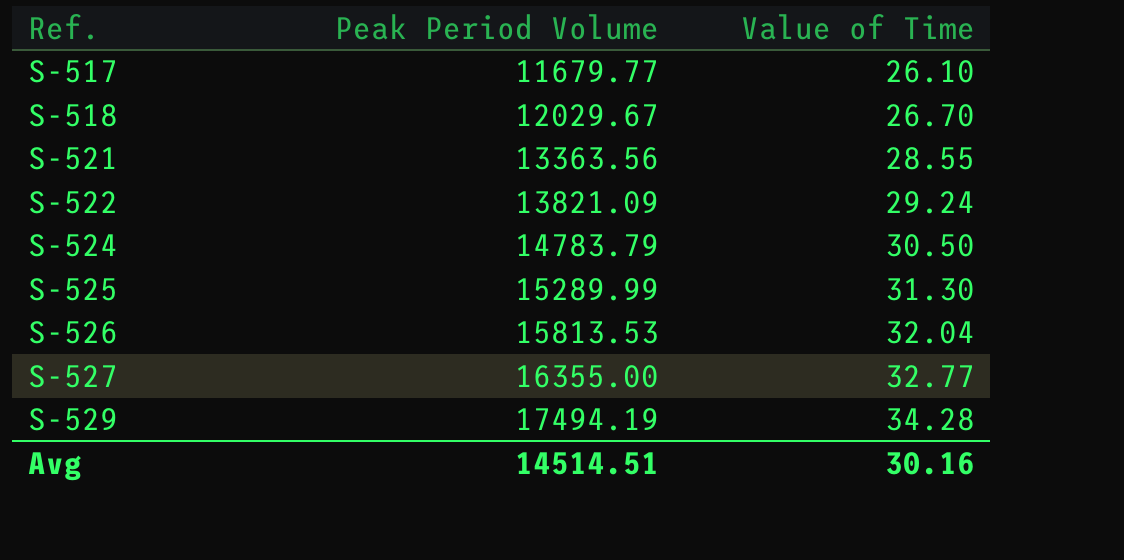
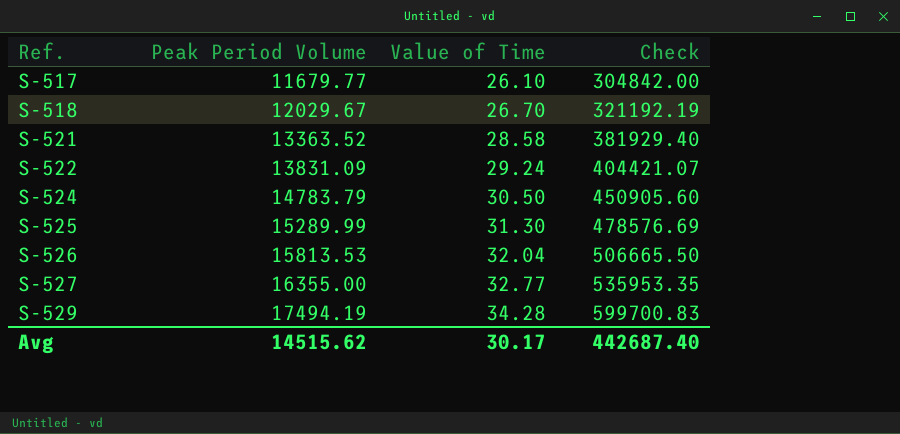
column Check | formula: none -> [Peak Period Volume] * [Value of Time]
S-521 | Peak Period Volume: 13363.56 -> 13363.52
S-521 | Value of Time: 28.55 -> 28.58
S-522 | Peak Period Volume: 13821.09 -> 13831.09
Avg | Peak Period Volume: 14514.51 -> 14515.62
Avg | Value of Time: 30.16 -> 30.17

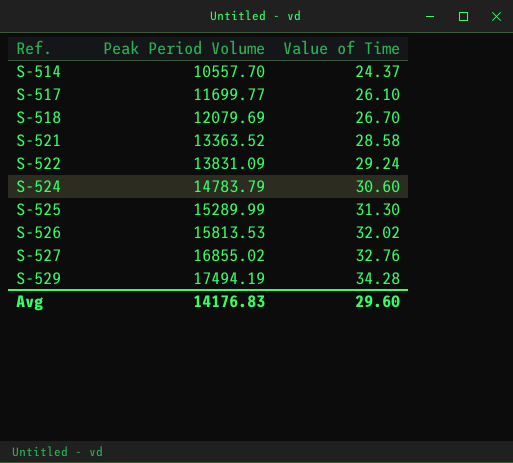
column Check | formula: [Peak Period Volume] * [Value of Time] -> none
row S-514: none -> 10557.70 | 24.37
S-517 | Peak Period Volume: 11679.77 -> 11699.77
S-518 | Peak Period Volume: 12029.67 -> 12079.69
S-524 | Value of Time: 30.50 -> 30.60
S-526 | Value of Time: 32.04 -> 32.02
S-527 | Peak Period Volume: 16355.00 -> 16855.02
S-527 | Value of Time: 32.77 -> 32.76
Avg | Peak Period Volume: 14515.62 -> 14176.83
Avg | Value of Time: 30.17 -> 29.60

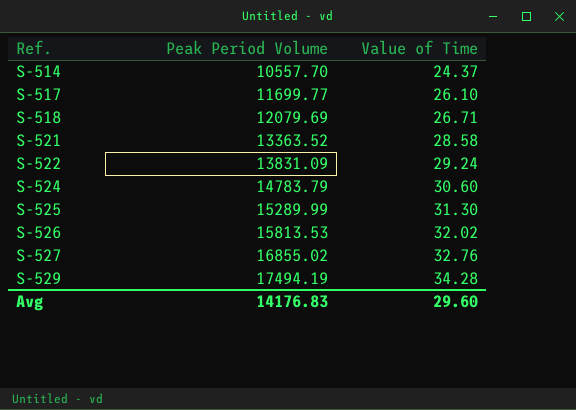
S-518 | Value of Time: 26.70 -> 26.71

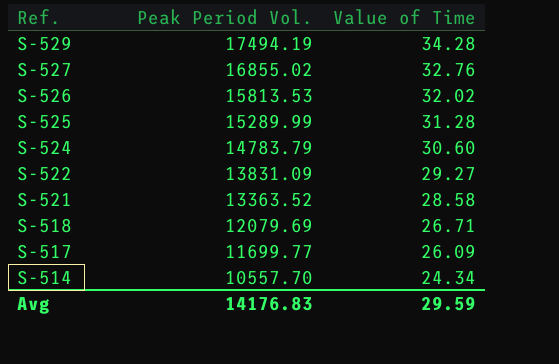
row order: Ref. ascending -> Ref. descending
column name: Peak Period Volume -> Peak Period Vol.
S-525 | Value of Time: 31.30 -> 31.28
S-522 | Value of Time: 29.24 -> 29.27
S-517 | Value of Time: 26.10 -> 26.09
S-514 | Value of Time: 24.37 -> 24.34
Avg | Value of Time: 29.60 -> 29.59

